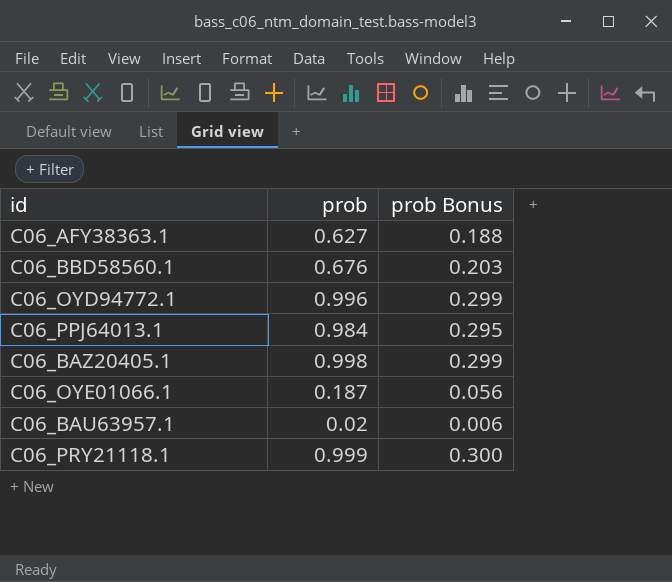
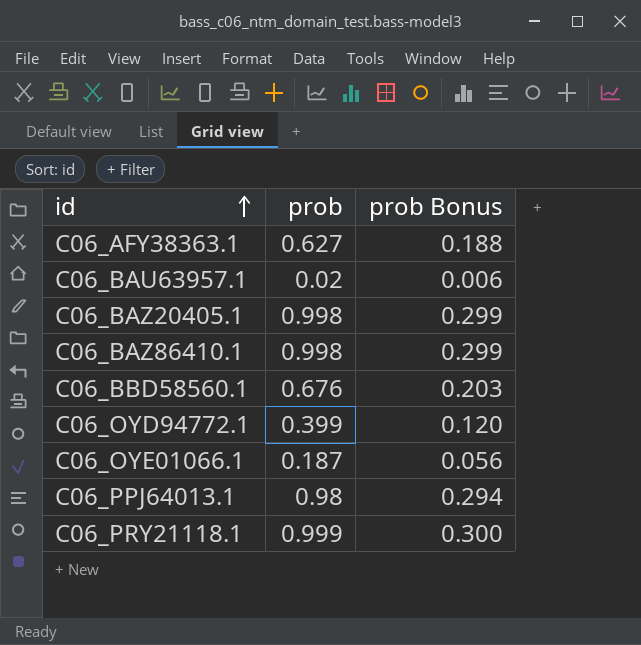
row order: none -> id ascending
row C06_BAZ86410.1: none -> 0.998 | 0.299
C06_OYD94772.1 | prob: 0.996 -> 0.399
C06_OYD94772.1 | prob Bonus: 0.299 -> 0.120
C06_PPJ64013.1 | prob: 0.984 -> 0.98
C06_PPJ64013.1 | prob Bonus: 0.295 -> 0.294

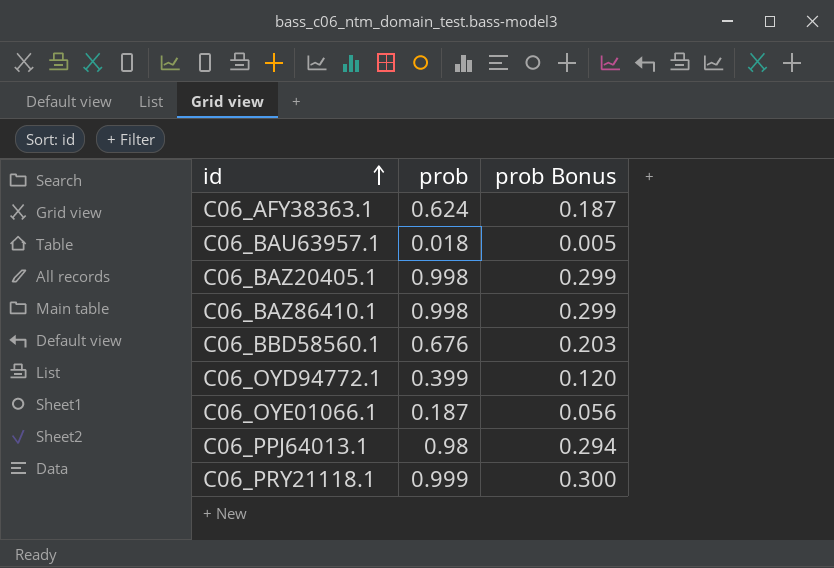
C06_AFY38363.1 | prob: 0.627 -> 0.624
C06_AFY38363.1 | prob Bonus: 0.188 -> 0.187
C06_BAU63957.1 | prob: 0.02 -> 0.018
C06_BAU63957.1 | prob Bonus: 0.006 -> 0.005

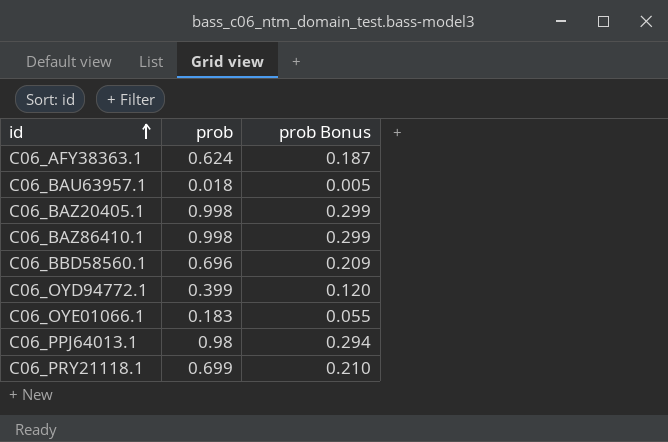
C06_BBD58560.1 | prob: 0.676 -> 0.696
C06_BBD58560.1 | prob Bonus: 0.203 -> 0.209
C06_OYE01066.1 | prob: 0.187 -> 0.183
C06_OYE01066.1 | prob Bonus: 0.056 -> 0.055
C06_PRY21118.1 | prob: 0.999 -> 0.699
C06_PRY21118.1 | prob Bonus: 0.300 -> 0.210

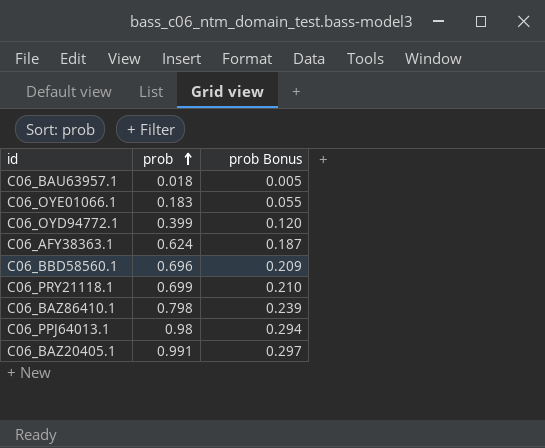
row order: id ascending -> prob ascending
C06_BAZ86410.1 | prob: 0.998 -> 0.798
C06_BAZ86410.1 | prob Bonus: 0.299 -> 0.239
C06_BAZ20405.1 | prob: 0.998 -> 0.991
C06_BAZ20405.1 | prob Bonus: 0.299 -> 0.297

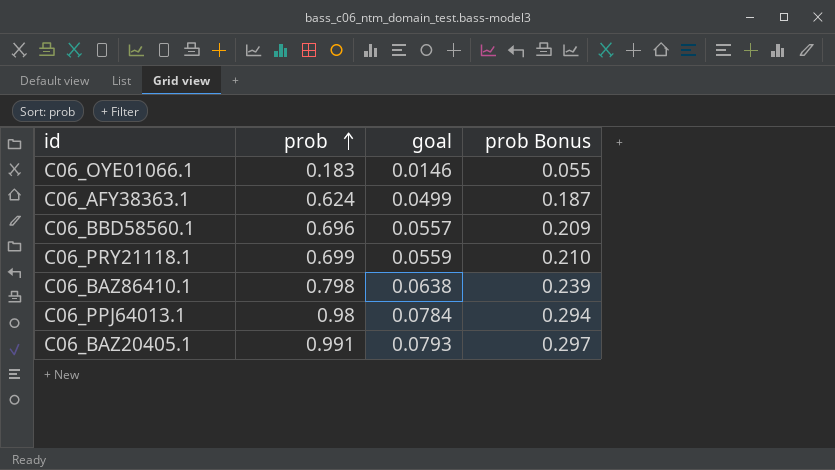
column goal | formula: none -> [prob] * 0.08
row C06_BAU63957.1: 0.018 | 0.005 -> none
row C06_OYD94772.1: 0.399 | 0.120 -> none

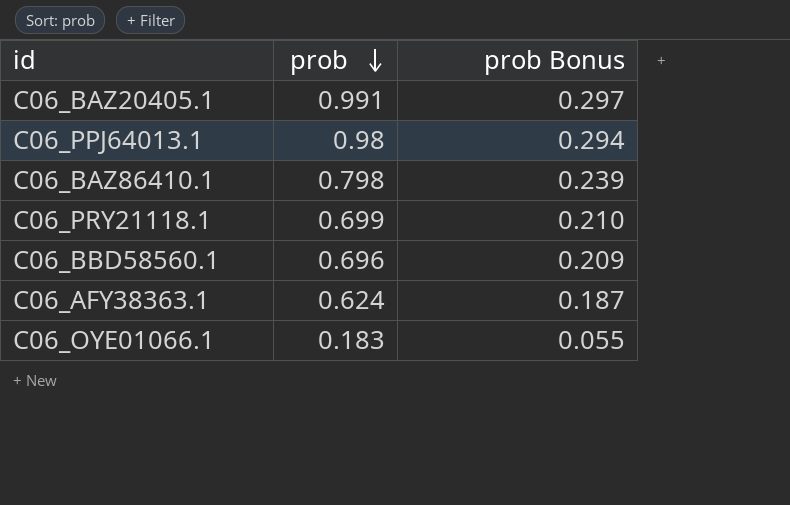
row order: prob ascending -> prob descending
column goal | formula: [prob] * 0.08 -> none

